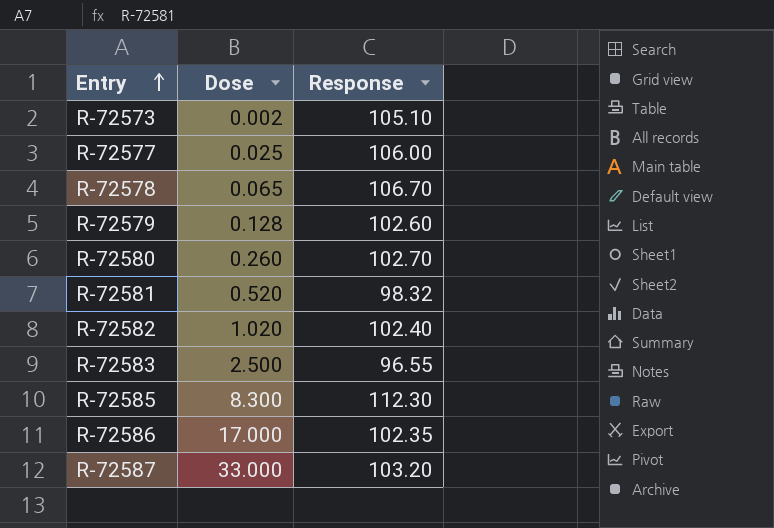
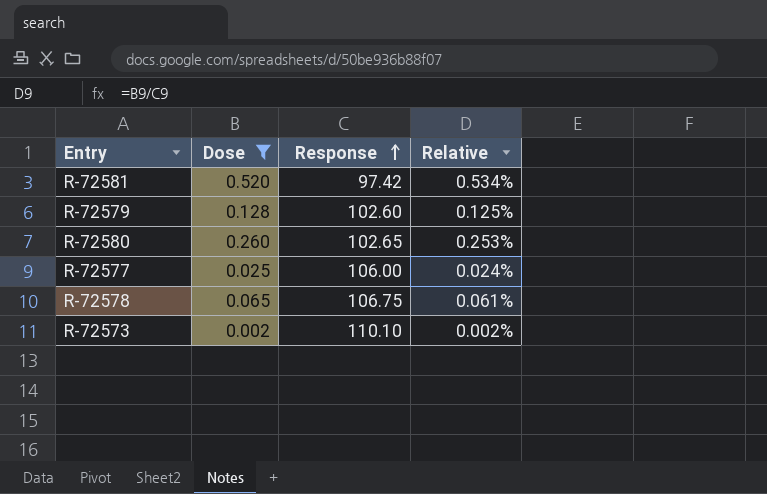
filter: none -> Dose <= 0.520
row order: Entry ascending -> Response ascending
column Relative | formula: none -> [Dose] / [Response]
R-72581 | Response: 98.32 -> 97.42
R-72580 | Response: 102.70 -> 102.65
R-72578 | Response: 106.70 -> 106.75
R-72573 | Response: 105.10 -> 110.10

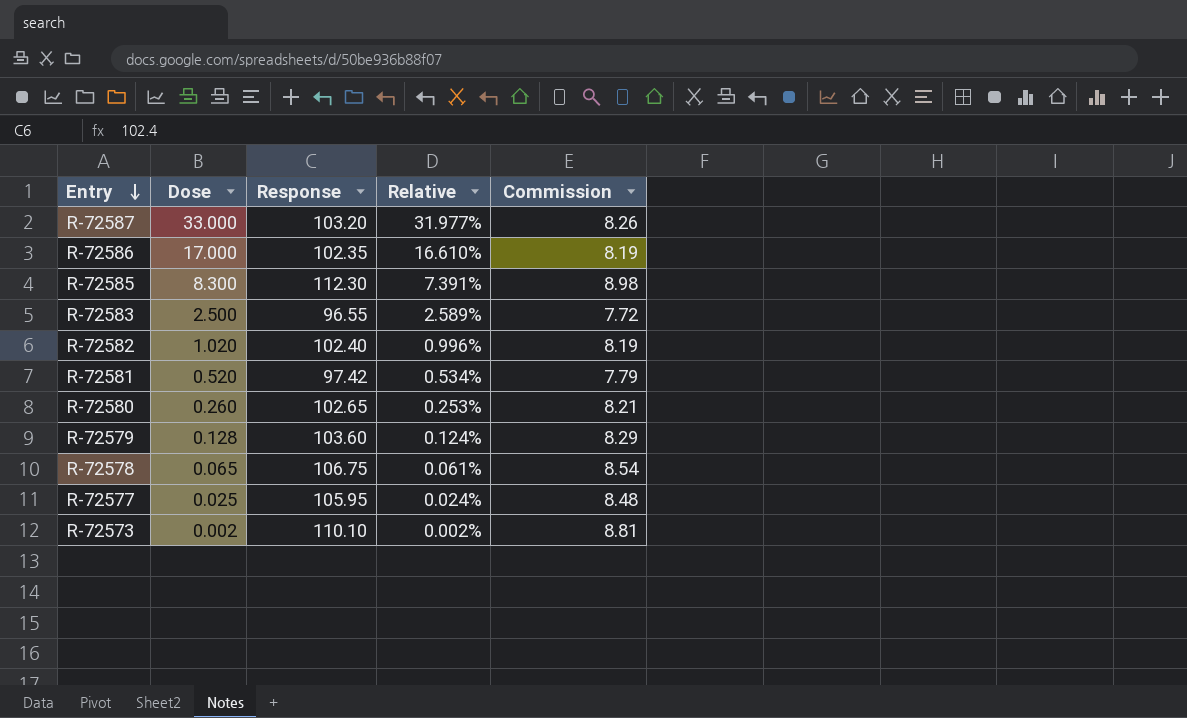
filter: Dose <= 0.520 -> none
row order: Response ascending -> Entry descending
column Commission | formula: none -> [Response] * 0.08
R-72579 | Response: 102.60 -> 103.60
R-72579 | Relative: 0.125% -> 0.124%
R-72577 | Response: 106.00 -> 105.95

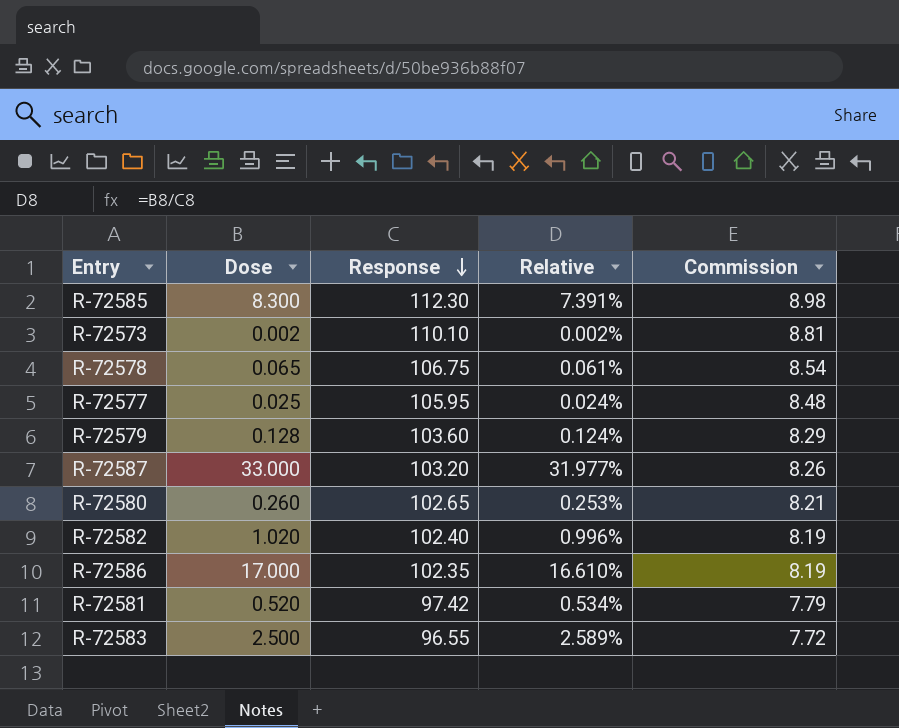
row order: Entry descending -> Response descending

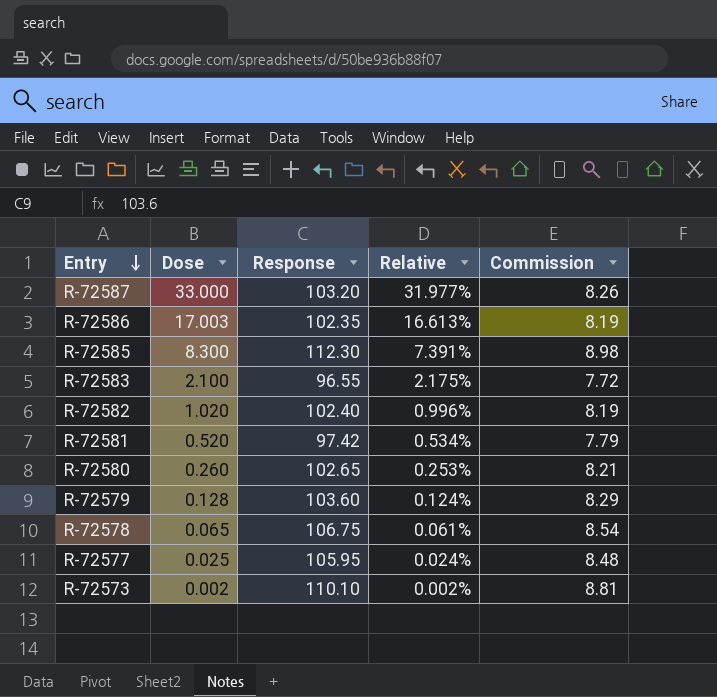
row order: Response descending -> Entry descending
R-72586 | Dose: 17.000 -> 17.003
R-72586 | Relative: 16.610% -> 16.613%
R-72583 | Dose: 2.500 -> 2.100
R-72583 | Relative: 2.589% -> 2.175%

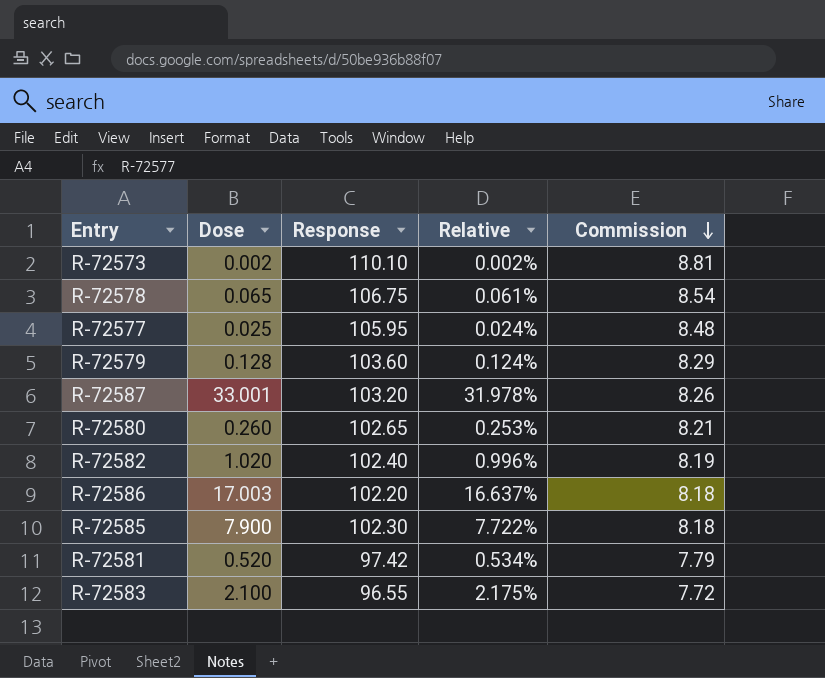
row order: Entry descending -> Commission descending
R-72587 | Dose: 33.000 -> 33.001
R-72587 | Relative: 31.977% -> 31.978%
R-72586 | Response: 102.35 -> 102.20
R-72586 | Relative: 16.613% -> 16.637%
R-72586 | Commission: 8.19 -> 8.18
R-72585 | Dose: 8.300 -> 7.900
R-72585 | Response: 112.30 -> 102.30
R-72585 | Relative: 7.391% -> 7.722%
R-72585 | Commission: 8.98 -> 8.18

